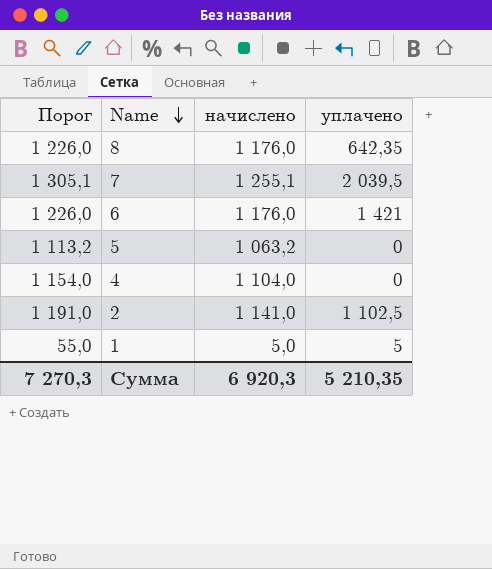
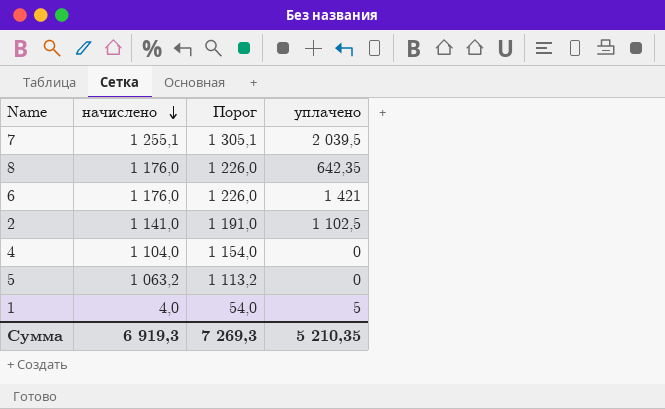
row order: Name descending -> начислено descending
column Порог | position: 1 -> 3
1 | начислено: 5,0 -> 4,0
1 | Порог: 55,0 -> 54,0
Сумма | начислено: 6 920,3 -> 6 919,3
Сумма | Порог: 7 270,3 -> 7 269,3

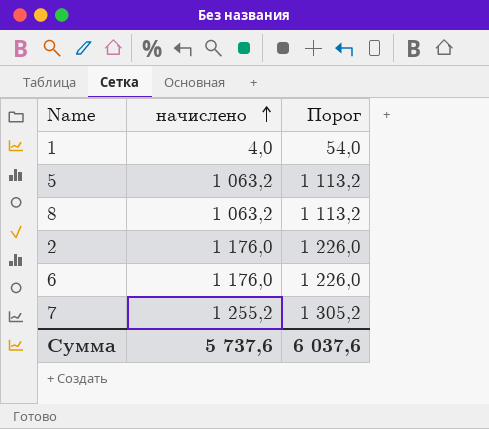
row order: начислено descending -> начислено ascending
column уплачено | position: 4 -> none
row 4: 1 104,0 | 1 154,0 | 0 -> none
8 | начислено: 1 176,0 -> 1 063,2
8 | Порог: 1 226,0 -> 1 113,2
2 | начислено: 1 141,0 -> 1 176,0
2 | Порог: 1 191,0 -> 1 226,0
7 | начислено: 1 255,1 -> 1 255,2
7 | Порог: 1 305,1 -> 1 305,2
Сумма | начислено: 6 919,3 -> 5 737,6
Сумма | Порог: 7 269,3 -> 6 037,6

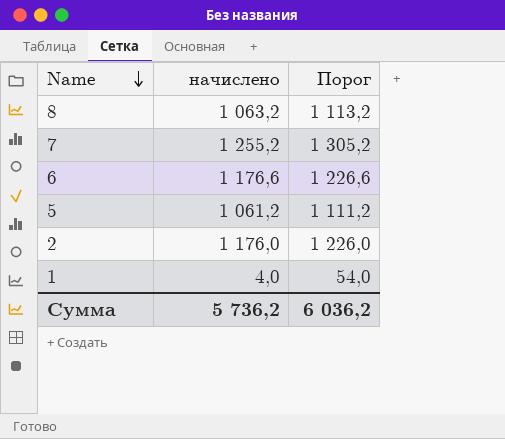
row order: начислено ascending -> Name descending
6 | начислено: 1 176,0 -> 1 176,6
6 | Порог: 1 226,0 -> 1 226,6
5 | начислено: 1 063,2 -> 1 061,2
5 | Порог: 1 113,2 -> 1 111,2
Сумма | начислено: 5 737,6 -> 5 736,2
Сумма | Порог: 6 037,6 -> 6 036,2

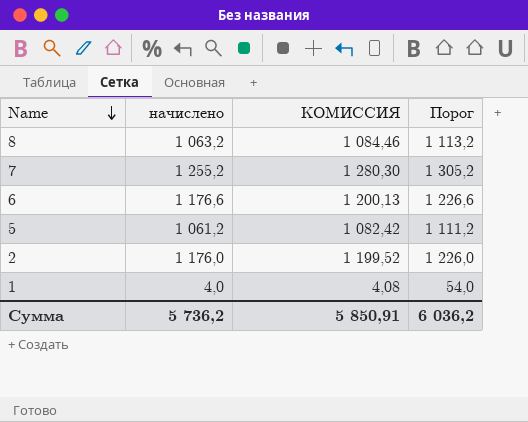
column КОМИССИЯ | formula: none -> [начислено] * 1,02

